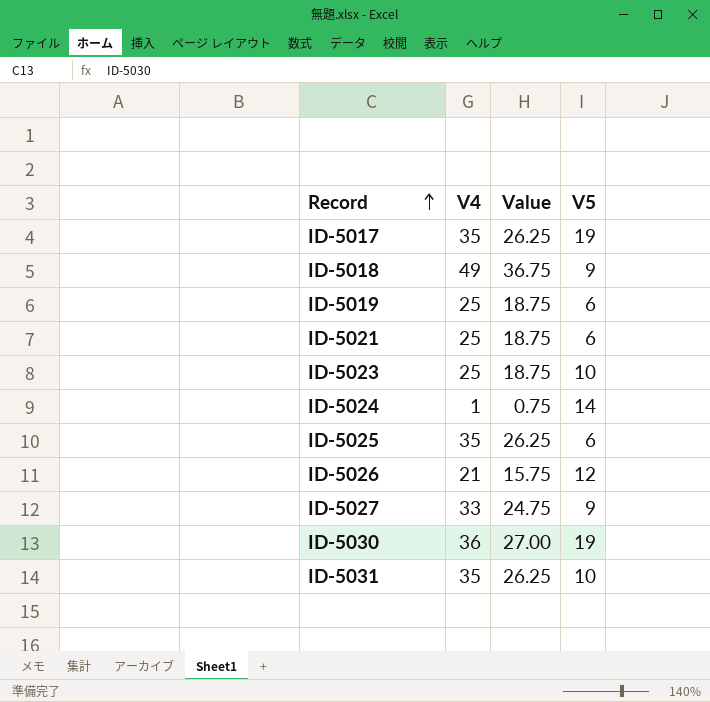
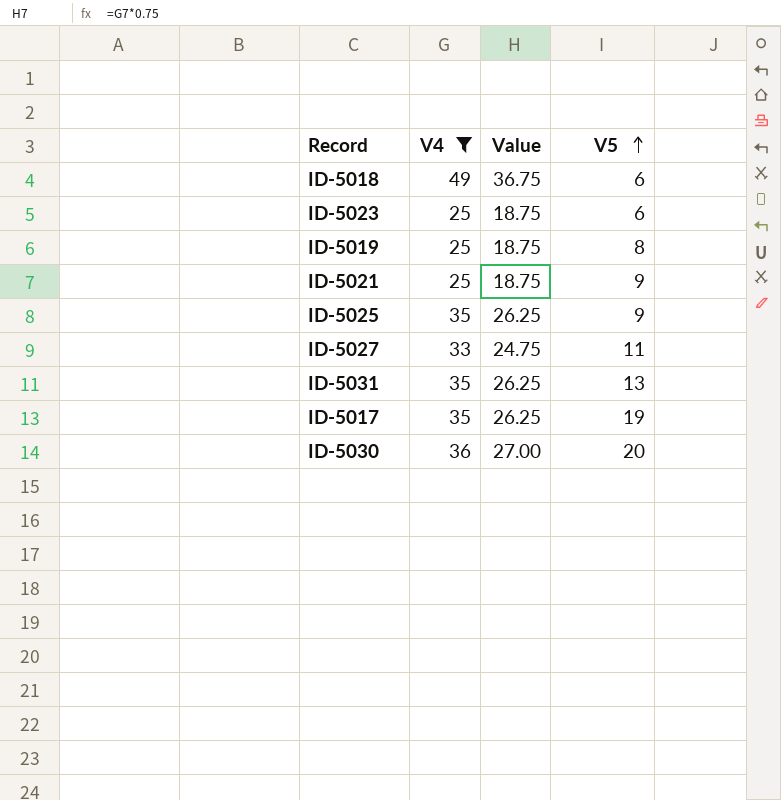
filter: none -> V4 >= 25
row order: Record ascending -> V5 ascending
ID-5018 | V5: 9 -> 6
ID-5023 | V5: 10 -> 6
ID-5019 | V5: 6 -> 8
ID-5021 | V5: 6 -> 9
ID-5025 | V5: 6 -> 9
ID-5027 | V5: 9 -> 11
ID-5031 | V5: 10 -> 13
ID-5030 | V5: 19 -> 20

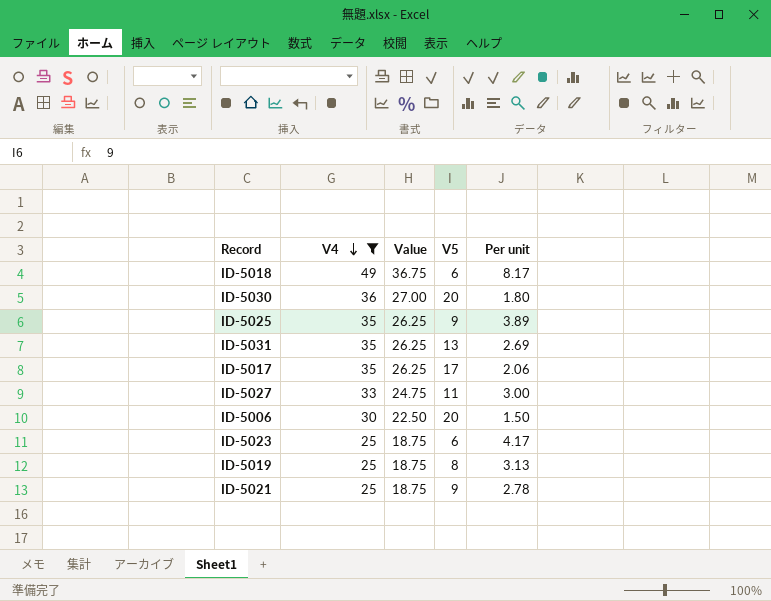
row order: V5 ascending -> V4 descending
column Per unit | formula: none -> [V4] / [V5]
ID-5017 | V5: 19 -> 17
row ID-5006: none -> 30 | 22.50 | 20 | 1.50

